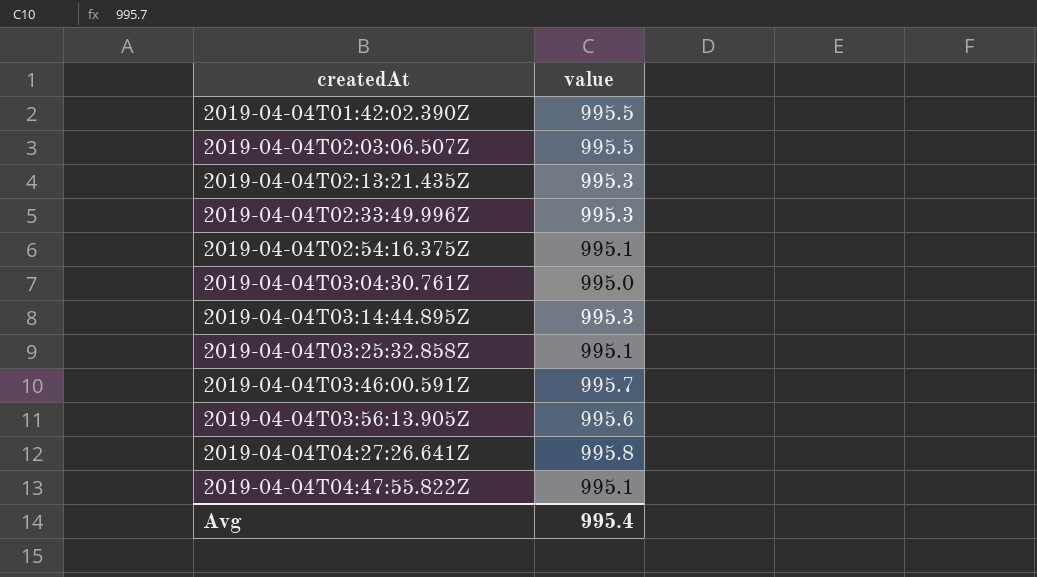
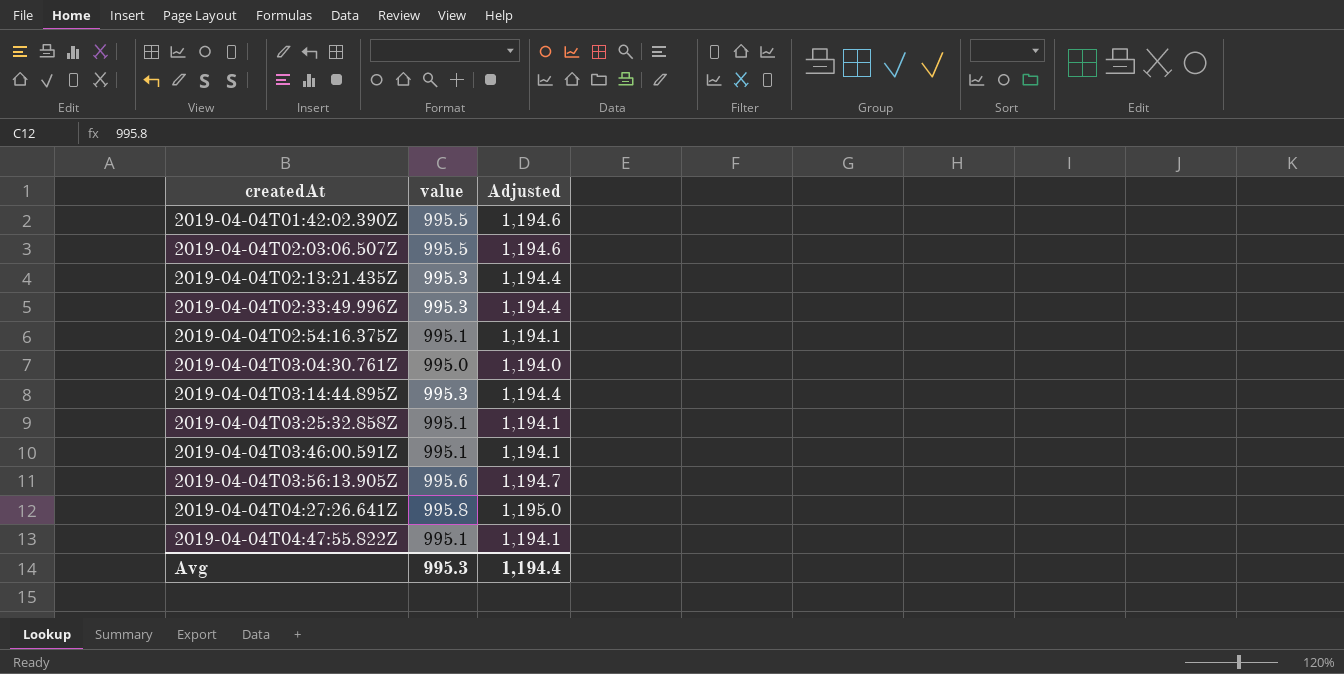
column Adjusted | formula: none -> [value] * 1.2
2019-04-04T03:46:00.591Z | value: 995.7 -> 995.1
Avg | value: 995.4 -> 995.3

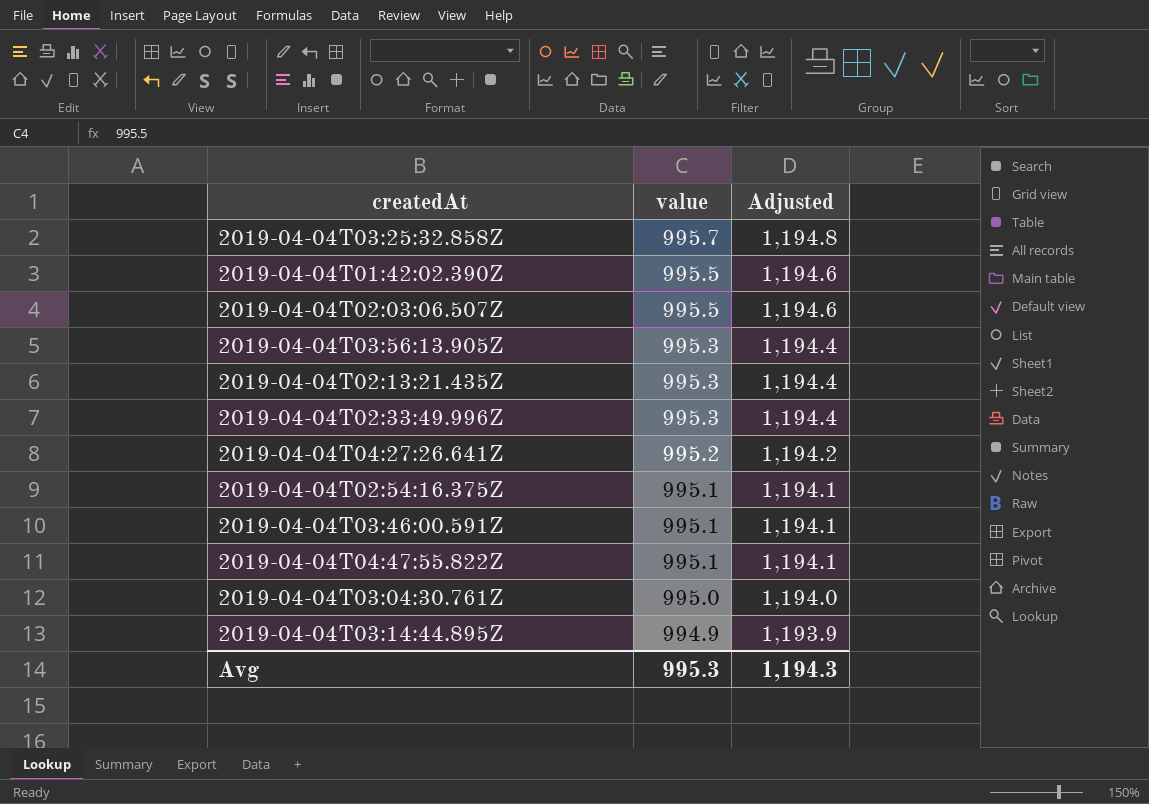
row order: createdAt ascending -> value descending
2019-04-04T03:25:32.858Z | value: 995.1 -> 995.7
2019-04-04T03:25:32.858Z | Adjusted: 1,194.1 -> 1,194.8
2019-04-04T03:56:13.905Z | value: 995.6 -> 995.3
2019-04-04T03:56:13.905Z | Adjusted: 1,194.7 -> 1,194.4
2019-04-04T04:27:26.641Z | value: 995.8 -> 995.2
2019-04-04T04:27:26.641Z | Adjusted: 1,195.0 -> 1,194.2
2019-04-04T03:14:44.895Z | value: 995.3 -> 994.9
2019-04-04T03:14:44.895Z | Adjusted: 1,194.4 -> 1,193.9
Avg | Adjusted: 1,194.4 -> 1,194.3

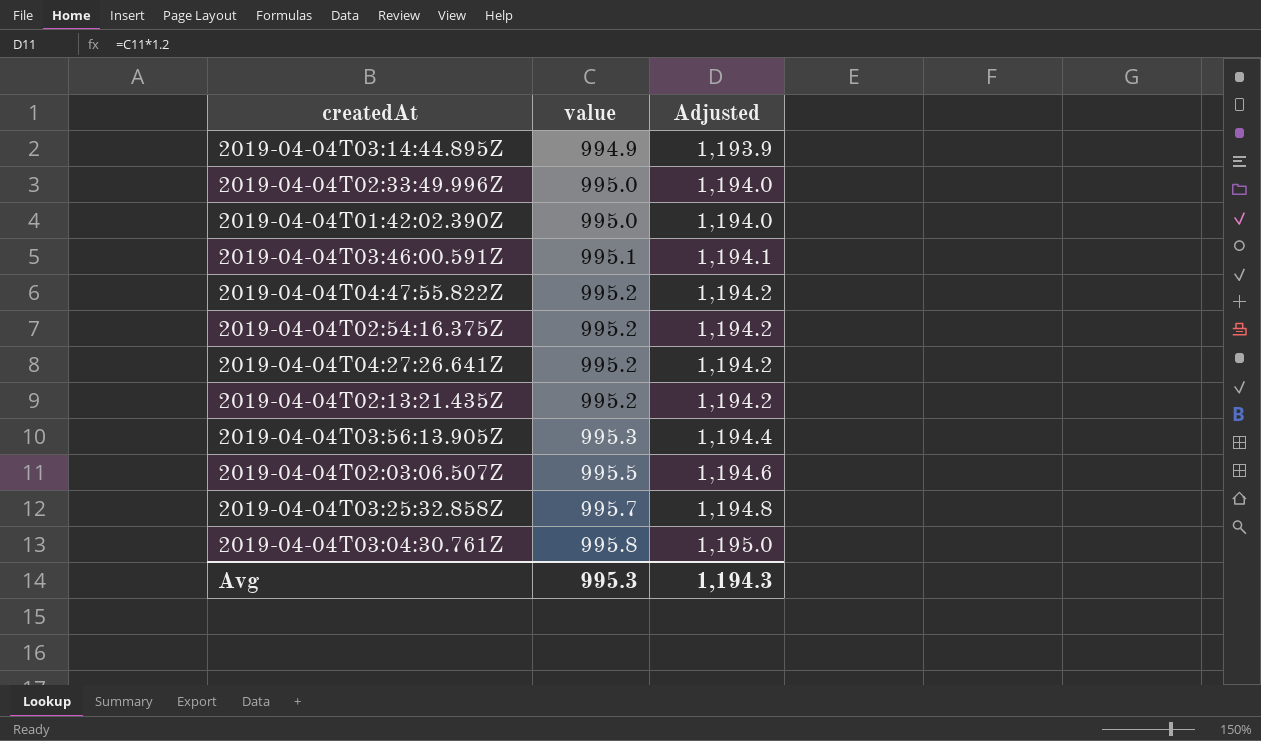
row order: value descending -> value ascending
2019-04-04T02:33:49.996Z | value: 995.3 -> 995.0
2019-04-04T02:33:49.996Z | Adjusted: 1,194.4 -> 1,194.0
2019-04-04T01:42:02.390Z | value: 995.5 -> 995.0
2019-04-04T01:42:02.390Z | Adjusted: 1,194.6 -> 1,194.0
2019-04-04T04:47:55.822Z | value: 995.1 -> 995.2
2019-04-04T04:47:55.822Z | Adjusted: 1,194.1 -> 1,194.2
2019-04-04T02:54:16.375Z | value: 995.1 -> 995.2
2019-04-04T02:54:16.375Z | Adjusted: 1,194.1 -> 1,194.2
2019-04-04T02:13:21.435Z | value: 995.3 -> 995.2
2019-04-04T02:13:21.435Z | Adjusted: 1,194.4 -> 1,194.2
2019-04-04T03:04:30.761Z | value: 995.0 -> 995.8
2019-04-04T03:04:30.761Z | Adjusted: 1,194.0 -> 1,195.0

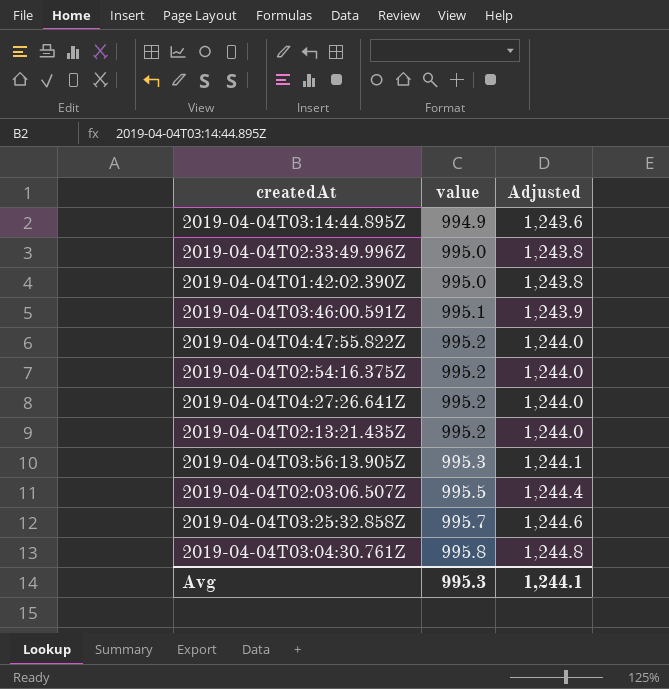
column Adjusted | formula: [value] * 1.2 -> [value] * 1.25
Avg | Adjusted: 1,194.3 -> 1,244.1

